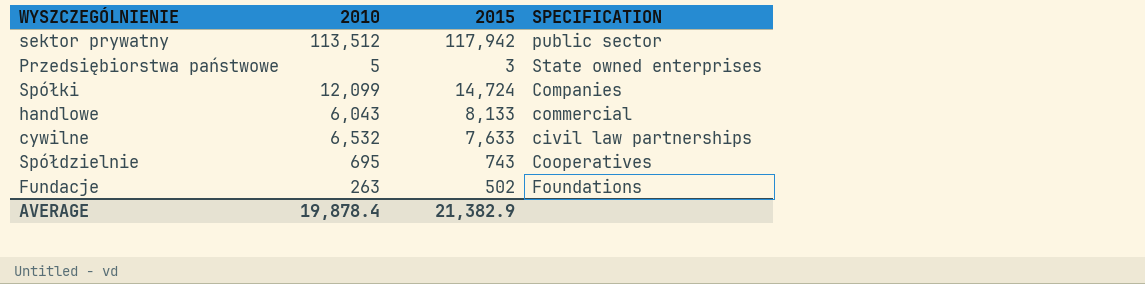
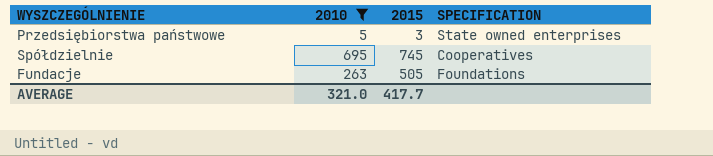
filter: none -> 2010 <= 695
Spółdzielnie | 2015: 743 -> 745
Fundacje | 2015: 502 -> 505
AVERAGE | 2010: 19,878.4 -> 321.0
AVERAGE | 2015: 21,382.9 -> 417.7

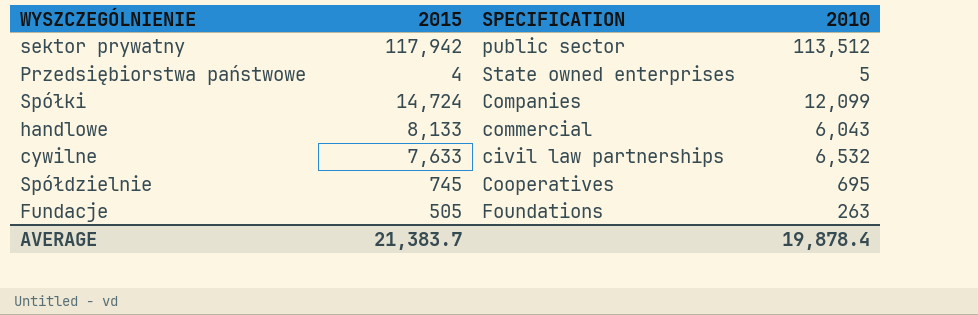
filter: 2010 <= 695 -> none
column 2010 | position: 2 -> 4
Przedsiębiorstwa państwowe | 2015: 3 -> 4
AVERAGE | 2015: 417.7 -> 21,383.7
AVERAGE | 2010: 321.0 -> 19,878.4

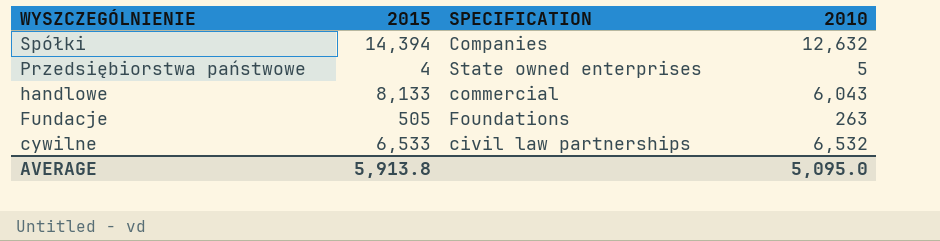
row order: none -> WYSZCZEGÓLNIENIE descending
row sektor prywatny: 117,942 | public sector | 113,512 -> none
row Spółdzielnie: 745 | Cooperatives | 695 -> none
Spółki | 2015: 14,724 -> 14,394
Spółki | 2010: 12,099 -> 12,632
cywilne | 2015: 7,633 -> 6,533
AVERAGE | 2015: 21,383.7 -> 5,913.8
AVERAGE | 2010: 19,878.4 -> 5,095.0

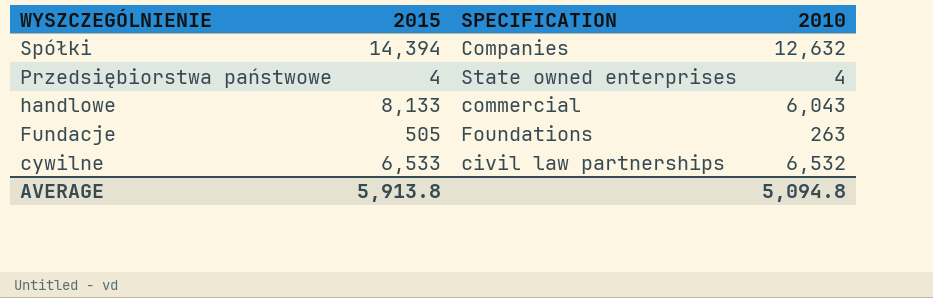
Przedsiębiorstwa państwowe | 2010: 5 -> 4
AVERAGE | 2010: 5,095.0 -> 5,094.8

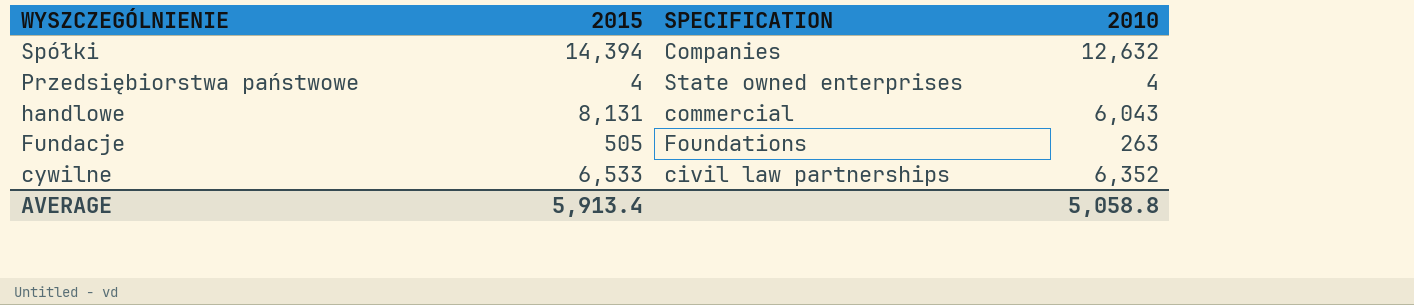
handlowe | 2015: 8,133 -> 8,131
cywilne | 2010: 6,532 -> 6,352
AVERAGE | 2015: 5,913.8 -> 5,913.4
AVERAGE | 2010: 5,094.8 -> 5,058.8

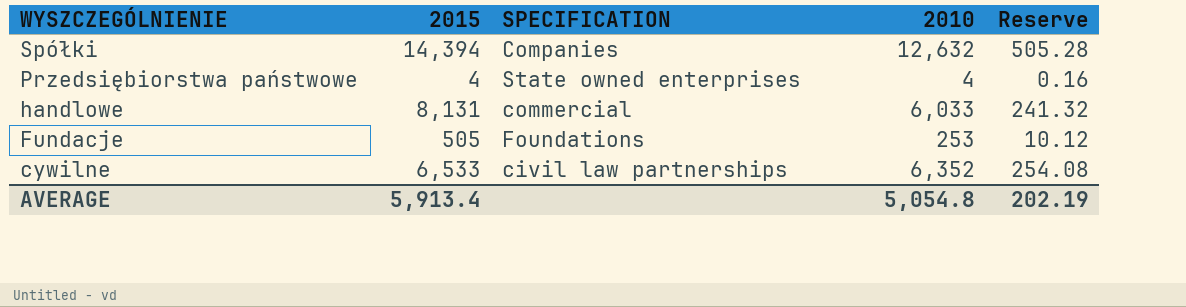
column Reserve | formula: none -> [2010] * 0.04
handlowe | 2010: 6,043 -> 6,033
Fundacje | 2010: 263 -> 253
AVERAGE | 2010: 5,058.8 -> 5,054.8

